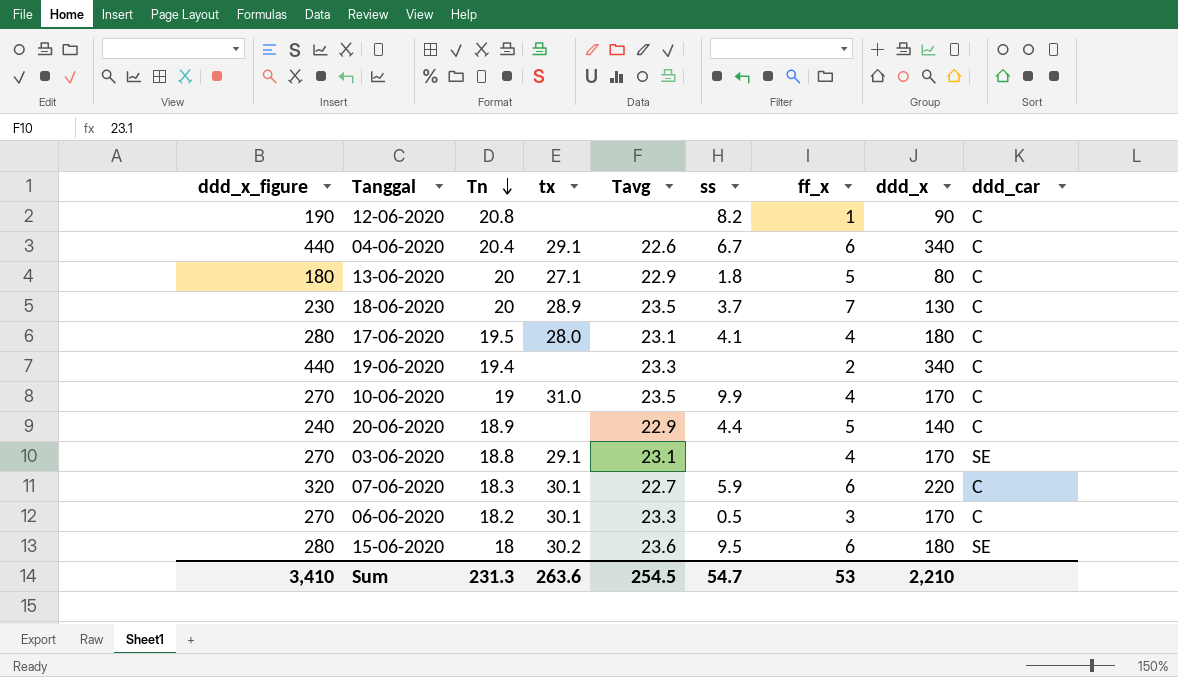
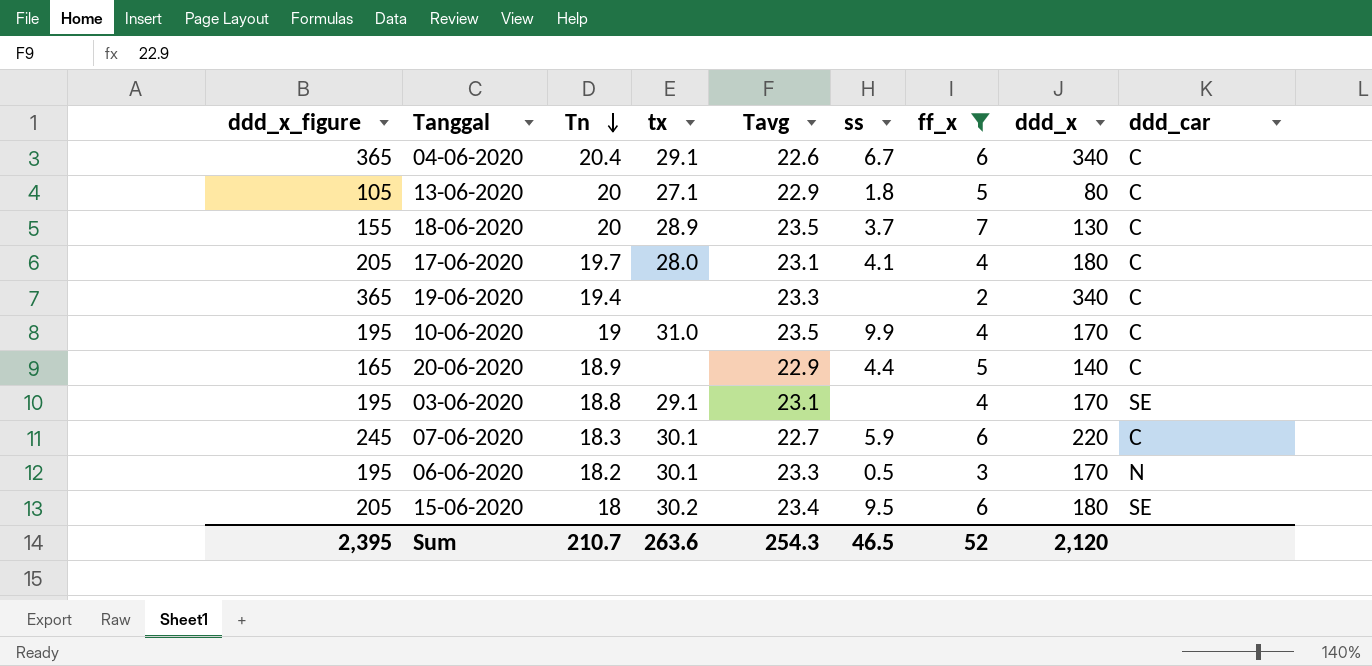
filter: none -> ff_x != 1
column ddd_x_figure | formula: [ddd_x] + 100 -> [ddd_x] + 25
17-06-2020 | Tn: 19.5 -> 19.7
06-06-2020 | ddd_car: C -> N
15-06-2020 | Tavg: 23.6 -> 23.4
Sum | ddd_x_figure: 3,410 -> 2,395
Sum | Tn: 231.3 -> 210.7
Sum | Tavg: 254.5 -> 254.3
Sum | ss: 54.7 -> 46.5
Sum | ff_x: 53 -> 52
Sum | ddd_x: 2,210 -> 2,120

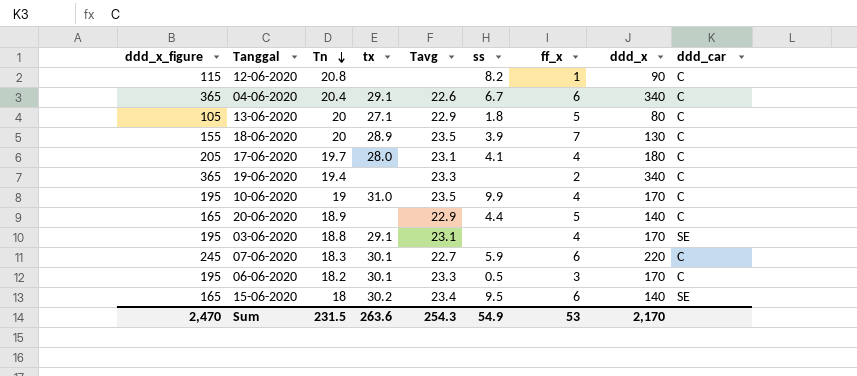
filter: ff_x != 1 -> none
18-06-2020 | ss: 3.7 -> 3.9
06-06-2020 | ddd_car: N -> C
15-06-2020 | ddd_x_figure: 205 -> 165
15-06-2020 | ddd_x: 180 -> 140
Sum | ddd_x_figure: 2,395 -> 2,470
Sum | Tn: 210.7 -> 231.5
Sum | ss: 46.5 -> 54.9
Sum | ff_x: 52 -> 53
Sum | ddd_x: 2,120 -> 2,170

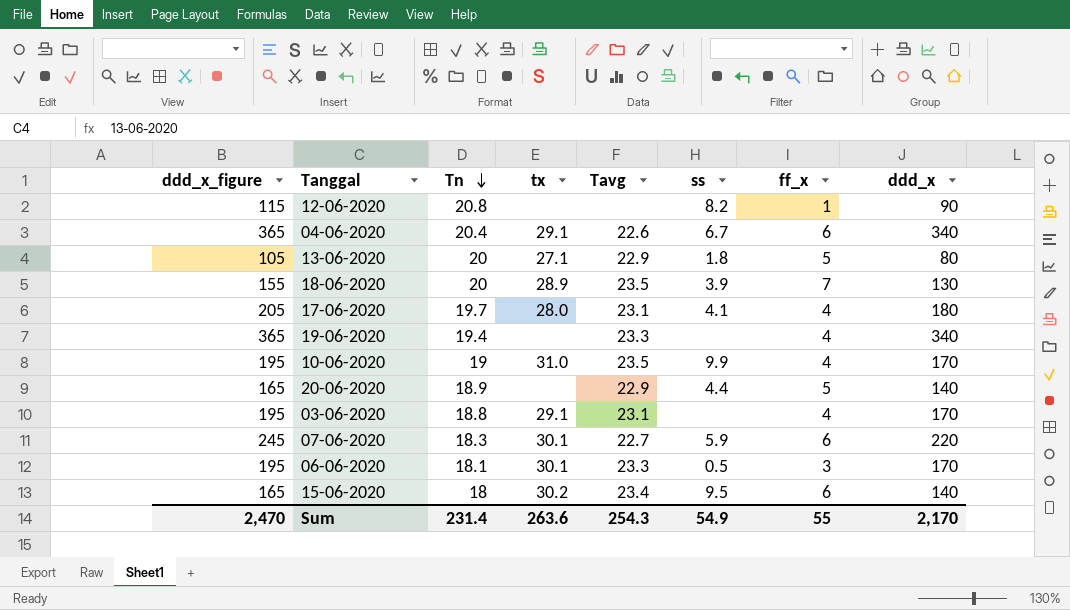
column ddd_car | position: 9 -> none
19-06-2020 | ff_x: 2 -> 4
06-06-2020 | Tn: 18.2 -> 18.1
Sum | Tn: 231.5 -> 231.4
Sum | ff_x: 53 -> 55

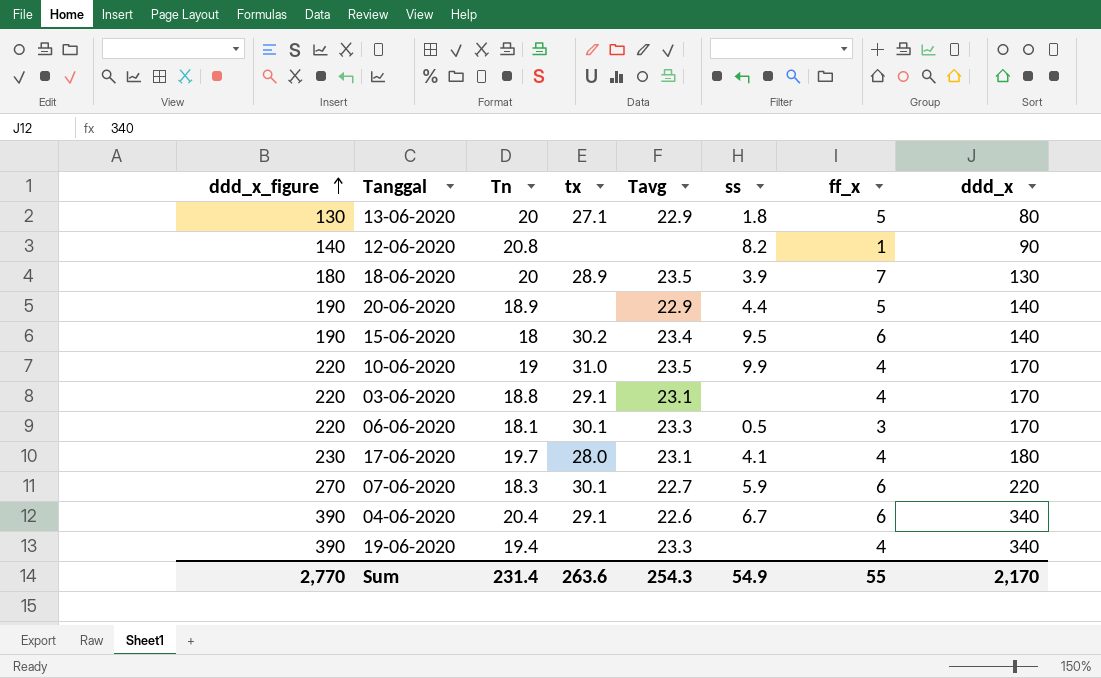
row order: Tn descending -> ddd_x_figure ascending
column ddd_x_figure | formula: [ddd_x] + 25 -> [ddd_x] + 50
Sum | ddd_x_figure: 2,470 -> 2,770

